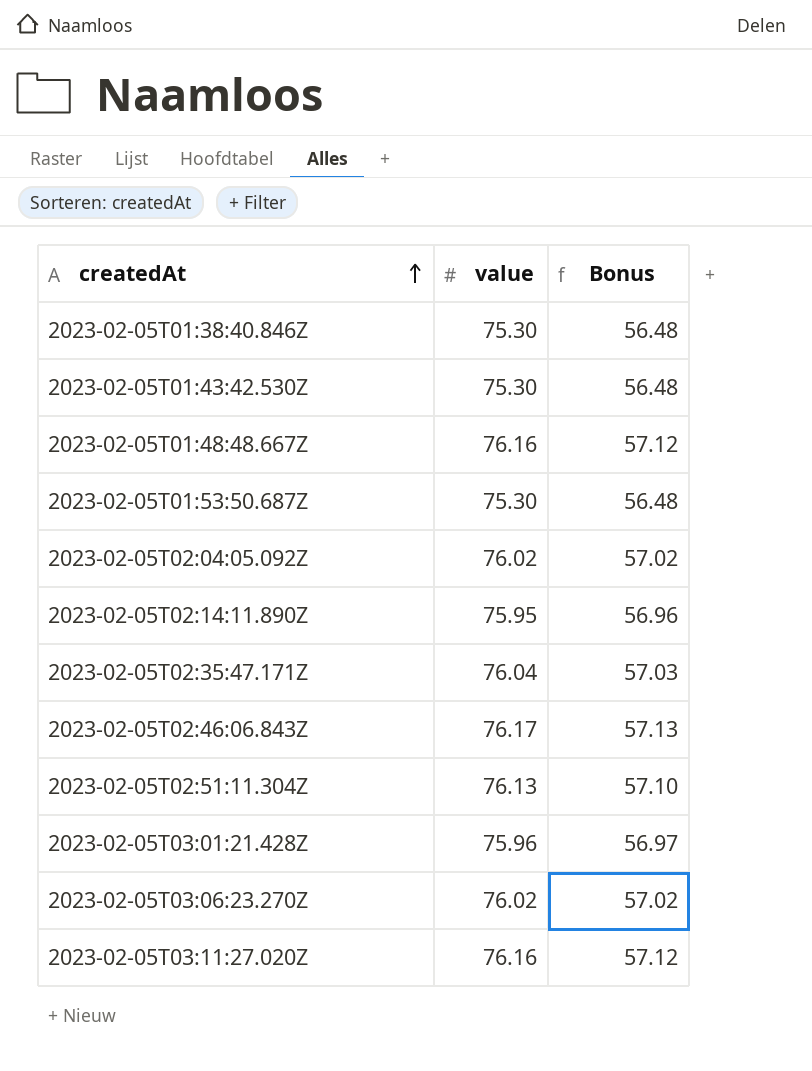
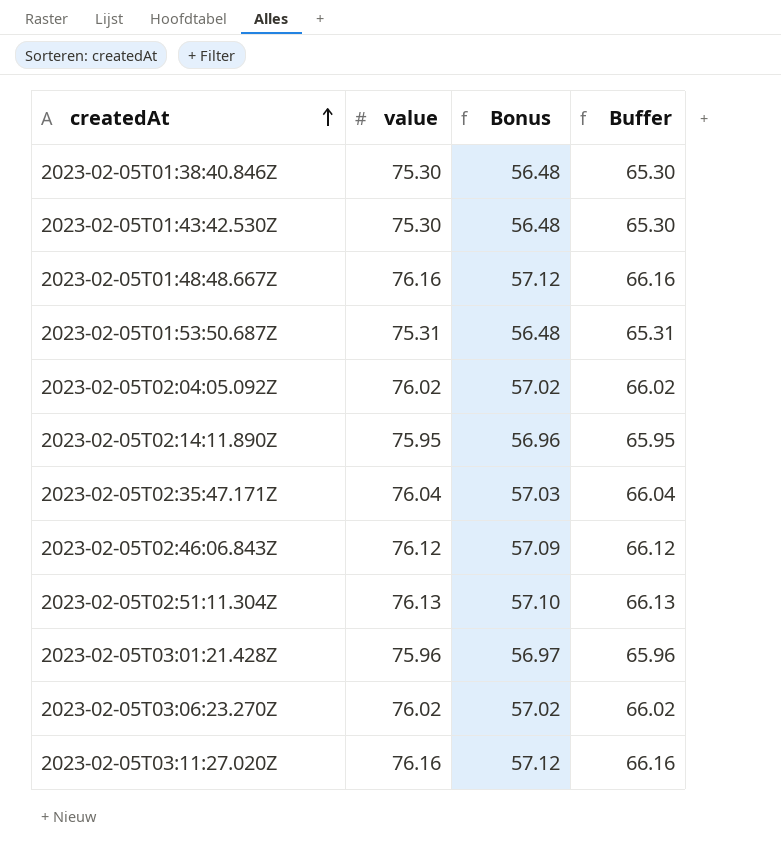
column Buffer | formula: none -> [value] - 10
2023-02-05T01:53:50.687Z | value: 75.30 -> 75.31
2023-02-05T02:46:06.843Z | value: 76.17 -> 76.12
2023-02-05T02:46:06.843Z | Bonus: 57.13 -> 57.09

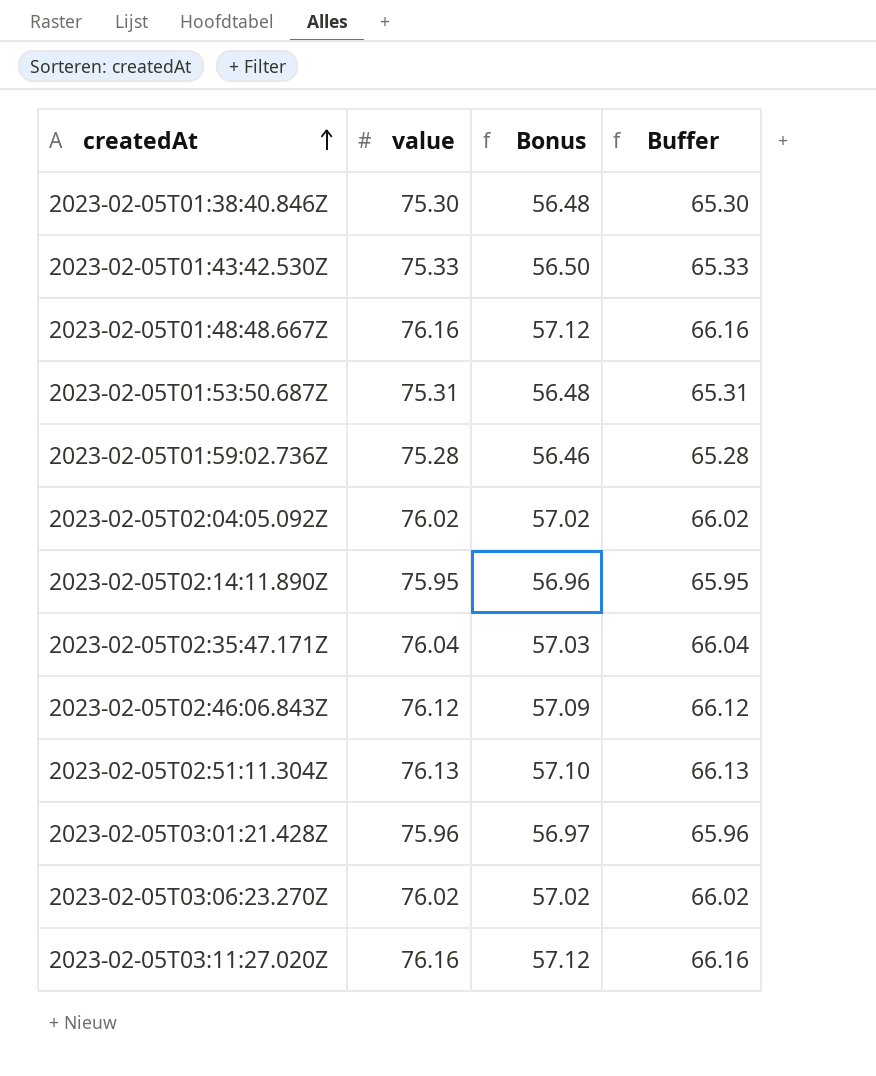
2023-02-05T01:43:42.530Z | value: 75.30 -> 75.33
2023-02-05T01:43:42.530Z | Bonus: 56.48 -> 56.50
2023-02-05T01:43:42.530Z | Buffer: 65.30 -> 65.33
row 2023-02-05T01:59:02.736Z: none -> 75.28 | 56.46 | 65.28

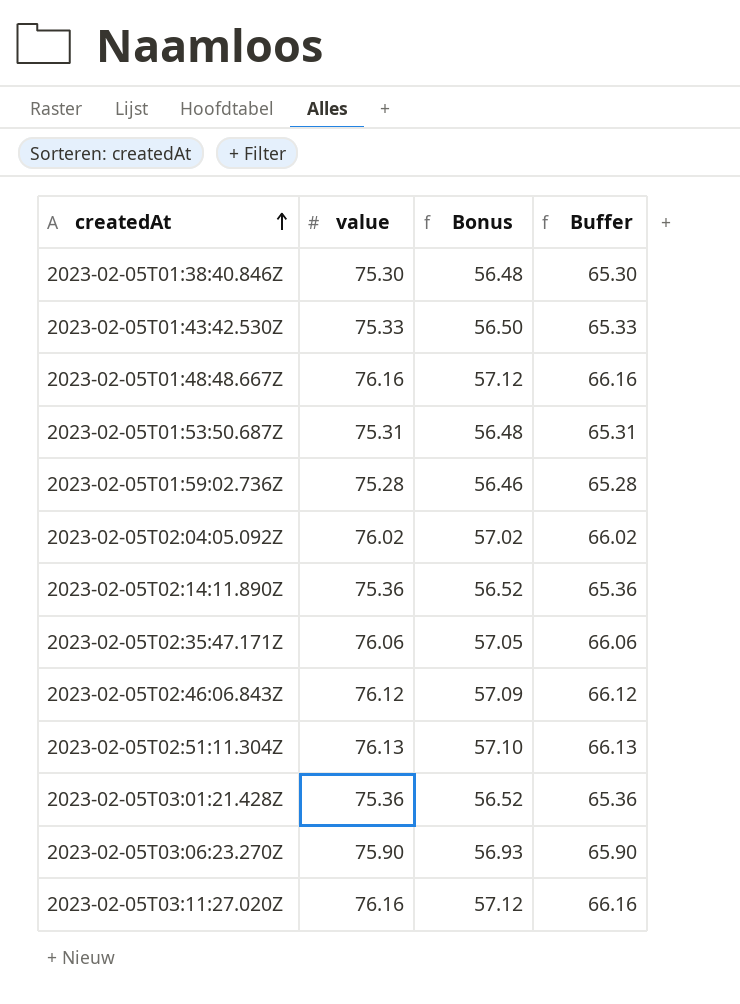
2023-02-05T02:14:11.890Z | value: 75.95 -> 75.36
2023-02-05T02:14:11.890Z | Bonus: 56.96 -> 56.52
2023-02-05T02:14:11.890Z | Buffer: 65.95 -> 65.36
2023-02-05T02:35:47.171Z | value: 76.04 -> 76.06
2023-02-05T02:35:47.171Z | Bonus: 57.03 -> 57.05
2023-02-05T02:35:47.171Z | Buffer: 66.04 -> 66.06
2023-02-05T03:01:21.428Z | value: 75.96 -> 75.36
2023-02-05T03:01:21.428Z | Bonus: 56.97 -> 56.52
2023-02-05T03:01:21.428Z | Buffer: 65.96 -> 65.36
2023-02-05T03:06:23.270Z | value: 76.02 -> 75.90
2023-02-05T03:06:23.270Z | Bonus: 57.02 -> 56.93
2023-02-05T03:06:23.270Z | Buffer: 66.02 -> 65.90

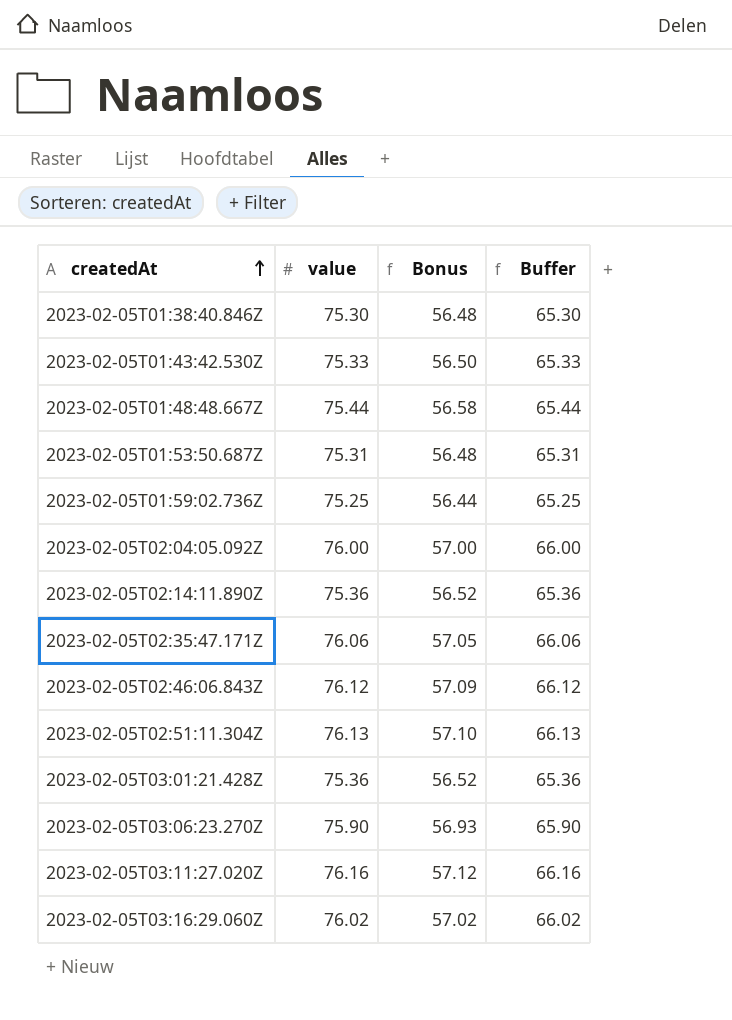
2023-02-05T01:48:48.667Z | value: 76.16 -> 75.44
2023-02-05T01:48:48.667Z | Bonus: 57.12 -> 56.58
2023-02-05T01:48:48.667Z | Buffer: 66.16 -> 65.44
2023-02-05T01:59:02.736Z | value: 75.28 -> 75.25
2023-02-05T01:59:02.736Z | Bonus: 56.46 -> 56.44
2023-02-05T01:59:02.736Z | Buffer: 65.28 -> 65.25
2023-02-05T02:04:05.092Z | value: 76.02 -> 76.00
2023-02-05T02:04:05.092Z | Bonus: 57.02 -> 57.00
2023-02-05T02:04:05.092Z | Buffer: 66.02 -> 66.00
row 2023-02-05T03:16:29.060Z: none -> 76.02 | 57.02 | 66.02

